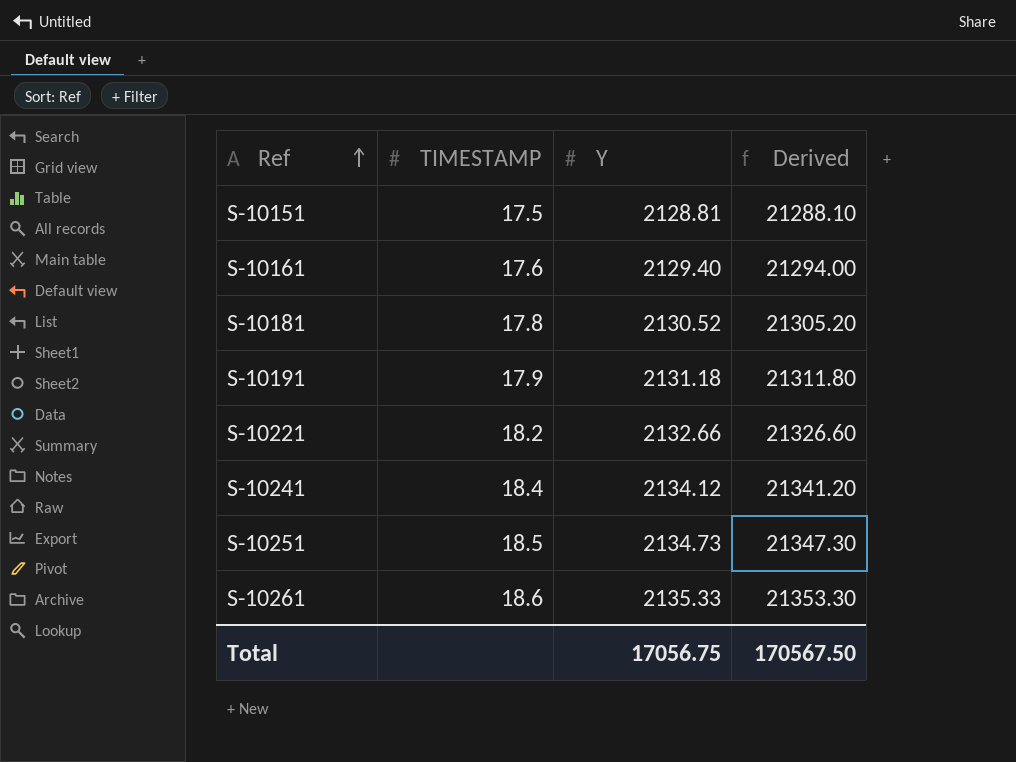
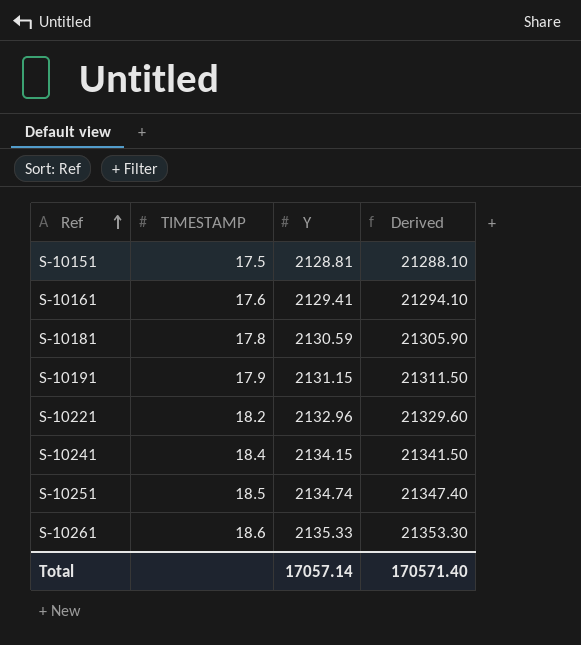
S-10161 | Y: 2129.40 -> 2129.41
S-10161 | Derived: 21294.00 -> 21294.10
S-10181 | Y: 2130.52 -> 2130.59
S-10181 | Derived: 21305.20 -> 21305.90
S-10191 | Y: 2131.18 -> 2131.15
S-10191 | Derived: 21311.80 -> 21311.50
S-10221 | Y: 2132.66 -> 2132.96
S-10221 | Derived: 21326.60 -> 21329.60
S-10241 | Y: 2134.12 -> 2134.15
S-10241 | Derived: 21341.20 -> 21341.50
S-10251 | Y: 2134.73 -> 2134.74
S-10251 | Derived: 21347.30 -> 21347.40
Total | Y: 17056.75 -> 17057.14
Total | Derived: 170567.50 -> 170571.40

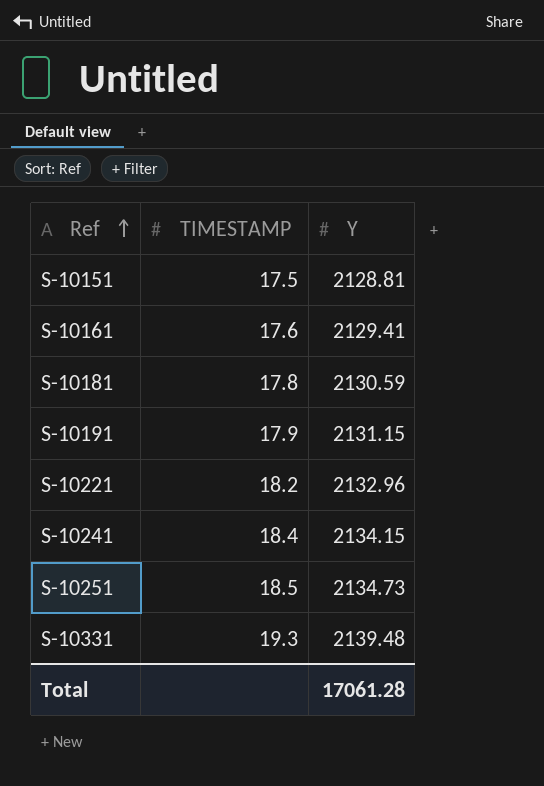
column Derived | formula: [Y] * 10 -> none
row S-10261: 18.6 | 2135.33 | 21353.30 -> none
S-10251 | Y: 2134.74 -> 2134.73
row S-10331: none -> 19.3 | 2139.48
Total | Y: 17057.14 -> 17061.28

